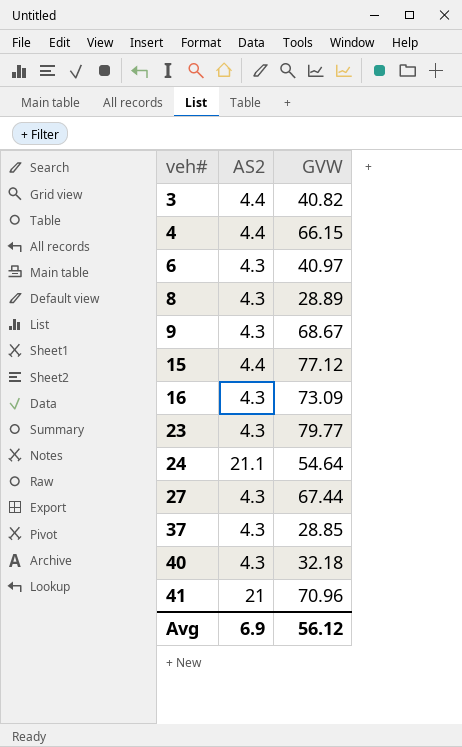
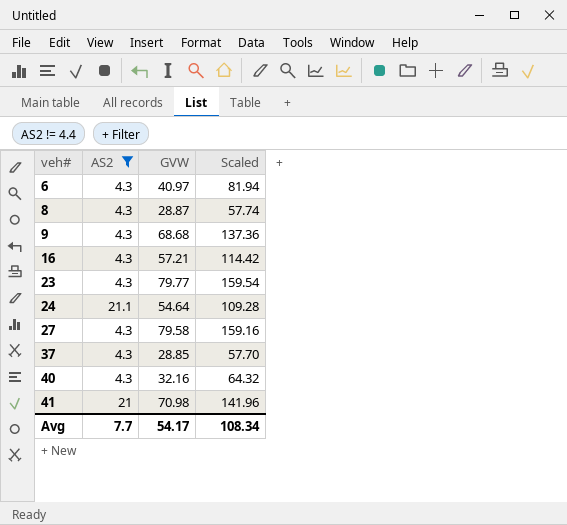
filter: none -> AS2 != 4.4
column Scaled | formula: none -> [GVW] * 2
8 | GVW: 28.89 -> 28.87
9 | GVW: 68.67 -> 68.68
16 | GVW: 73.09 -> 57.21
27 | GVW: 67.44 -> 79.58
40 | GVW: 32.18 -> 32.16
41 | GVW: 70.96 -> 70.98
Avg | AS2: 6.9 -> 7.7
Avg | GVW: 56.12 -> 54.17

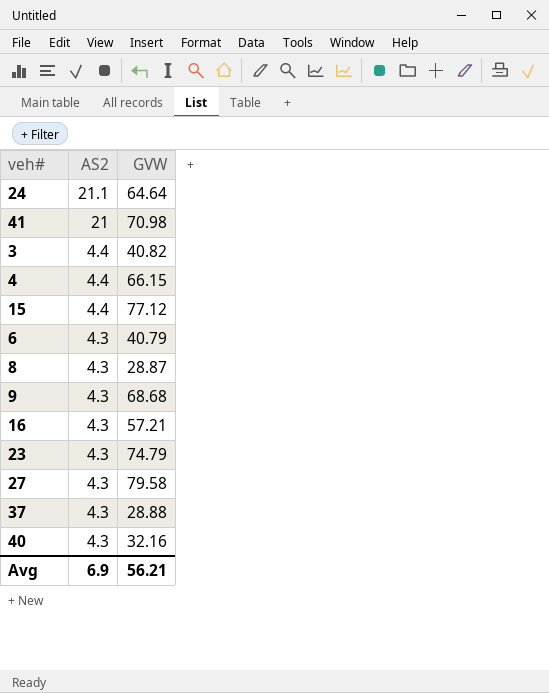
filter: AS2 != 4.4 -> none
row order: veh# ascending -> AS2 descending
column Scaled | formula: [GVW] * 2 -> none
24 | GVW: 54.64 -> 64.64
6 | GVW: 40.97 -> 40.79
23 | GVW: 79.77 -> 74.79
37 | GVW: 28.85 -> 28.88
Avg | AS2: 7.7 -> 6.9
Avg | GVW: 54.17 -> 56.21

